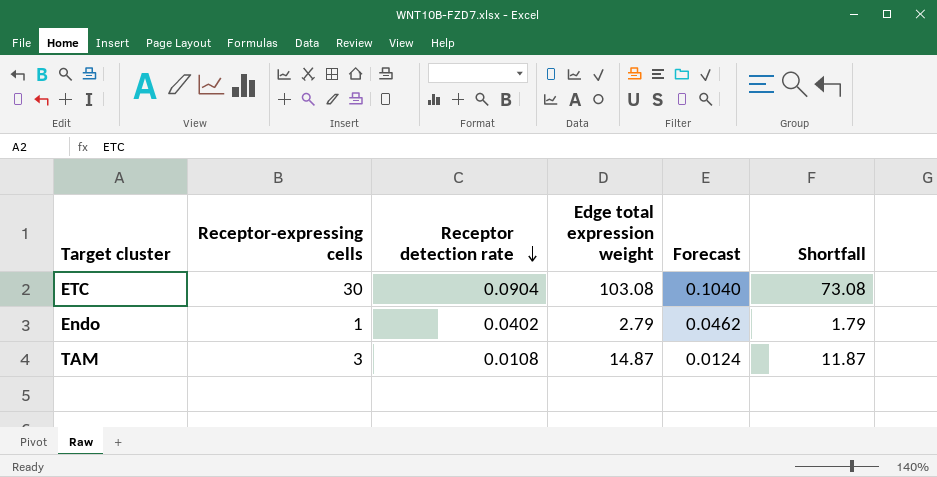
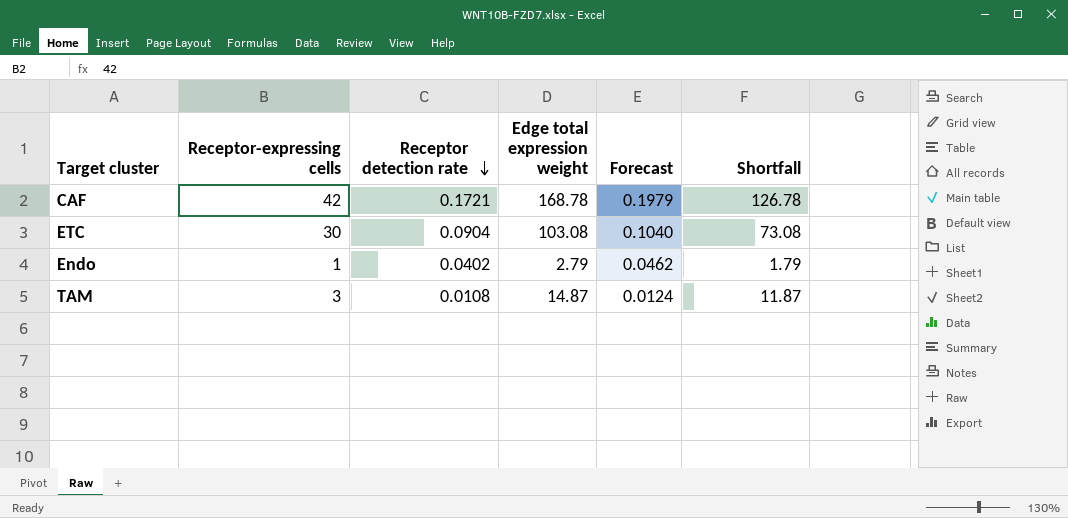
row CAF: none -> 42 | 0.1721 | 168.78 | 0.1979 | 126.78

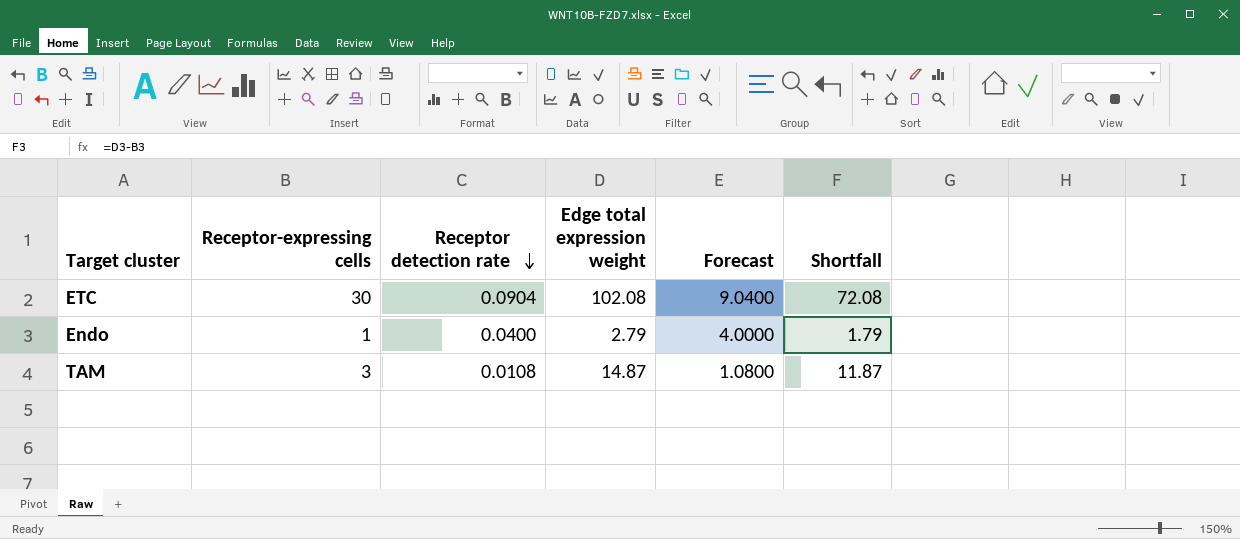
column Forecast | formula: [Receptor detection rate] * 1.15 -> [Receptor detection rate] * 100
row CAF: 42 | 0.1721 | 168.78 | 0.1979 | 126.78 -> none
ETC | Edge total expression weight: 103.08 -> 102.08
ETC | Shortfall: 73.08 -> 72.08
Endo | Receptor detection rate: 0.0402 -> 0.0400

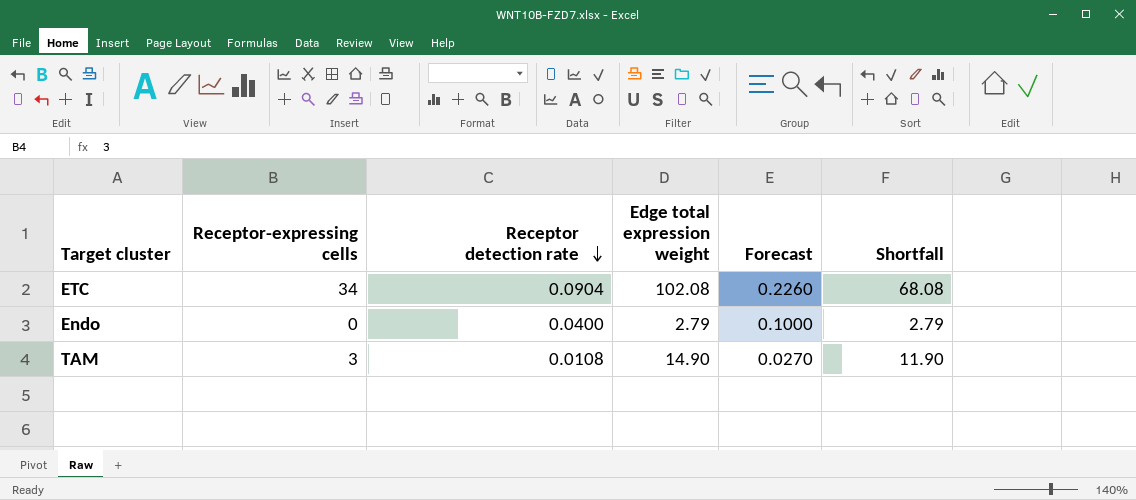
column Forecast | formula: [Receptor detection rate] * 100 -> [Receptor detection rate] * 2.5
ETC | Receptor-expressing cells: 30 -> 34
ETC | Shortfall: 72.08 -> 68.08
Endo | Receptor-expressing cells: 1 -> 0
Endo | Shortfall: 1.79 -> 2.79
TAM | Edge total expression weight: 14.87 -> 14.90
TAM | Shortfall: 11.87 -> 11.90

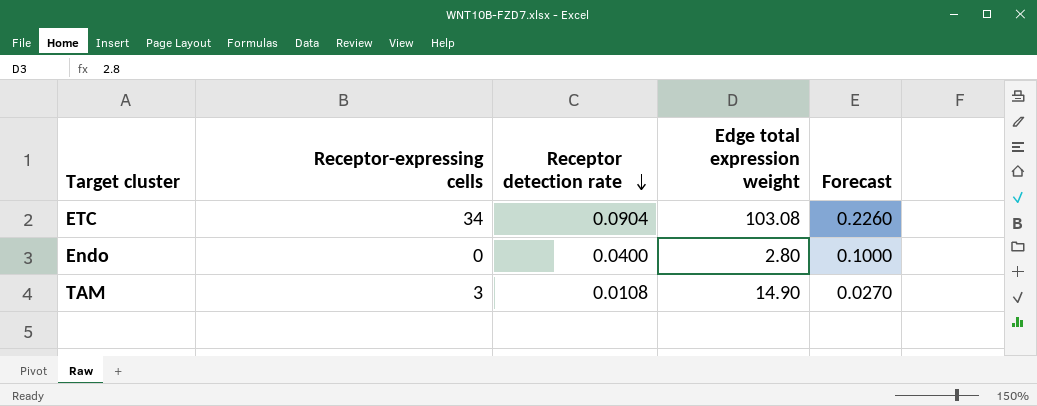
column Shortfall | formula: [Edge total expression weight] - [Receptor-expressing cells] -> none
ETC | Edge total expression weight: 102.08 -> 103.08
Endo | Edge total expression weight: 2.79 -> 2.80

